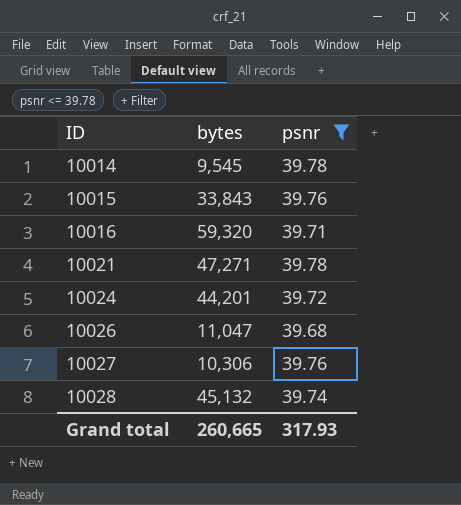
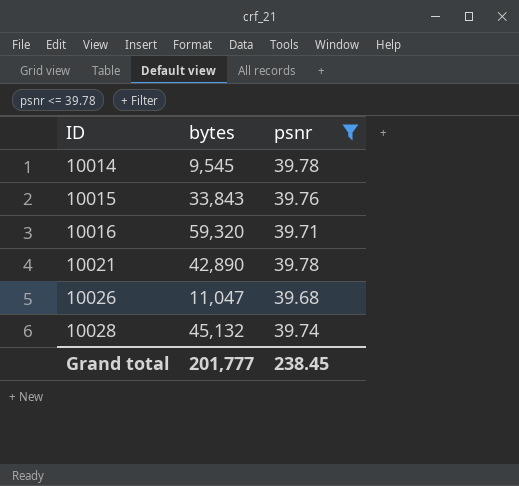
row 10024: 44,201 | 39.72 -> none
row 10027: 10,306 | 39.76 -> none
10021 | bytes: 47,271 -> 42,890
Grand total | bytes: 260,665 -> 201,777
Grand total | psnr: 317.93 -> 238.45

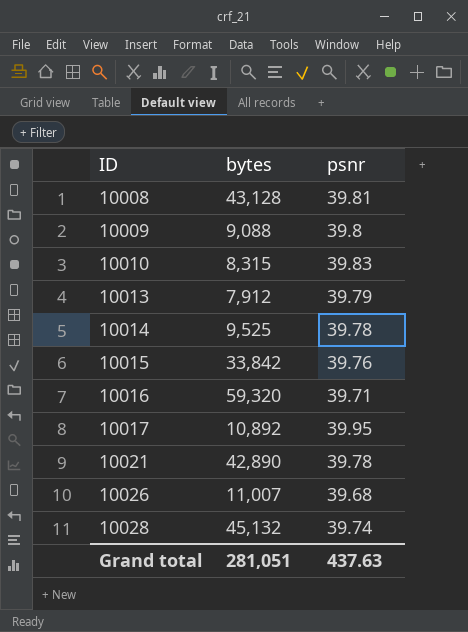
filter: psnr <= 39.78 -> none
10014 | bytes: 9,545 -> 9,525
10015 | bytes: 33,843 -> 33,842
10026 | bytes: 11,047 -> 11,007
Grand total | bytes: 201,777 -> 281,051
Grand total | psnr: 238.45 -> 437.63

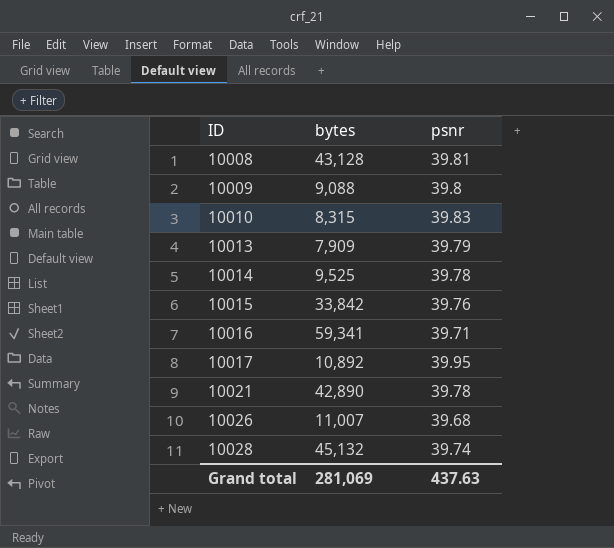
10013 | bytes: 7,912 -> 7,909
10016 | bytes: 59,320 -> 59,341
Grand total | bytes: 281,051 -> 281,069

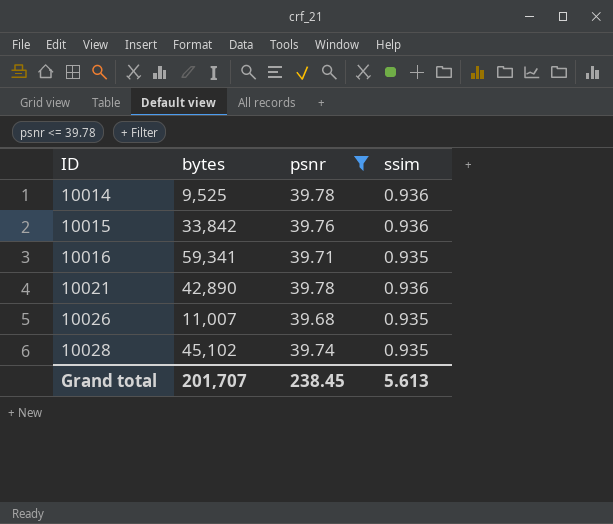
filter: none -> psnr <= 39.78
column ssim | position: none -> 4
10028 | bytes: 45,132 -> 45,102
Grand total | bytes: 281,069 -> 201,707
Grand total | psnr: 437.63 -> 238.45

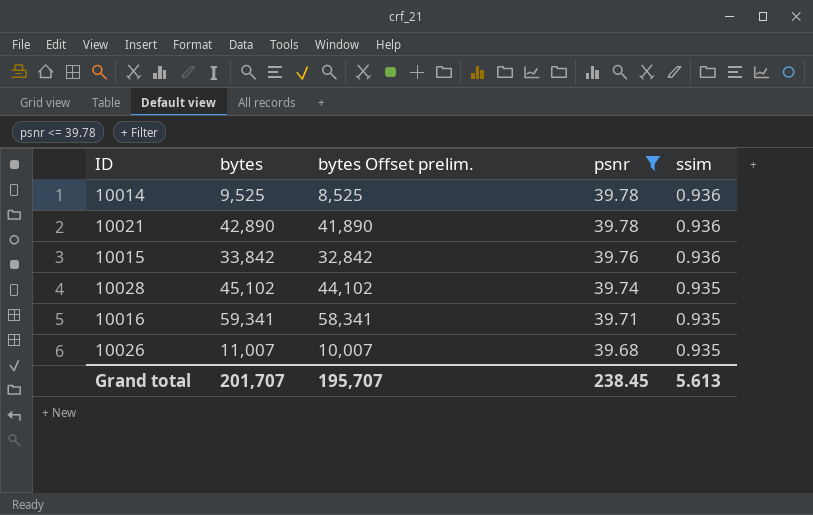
row order: ID ascending -> psnr descending
column bytes Offset prelim. | formula: none -> [bytes] - 1000

